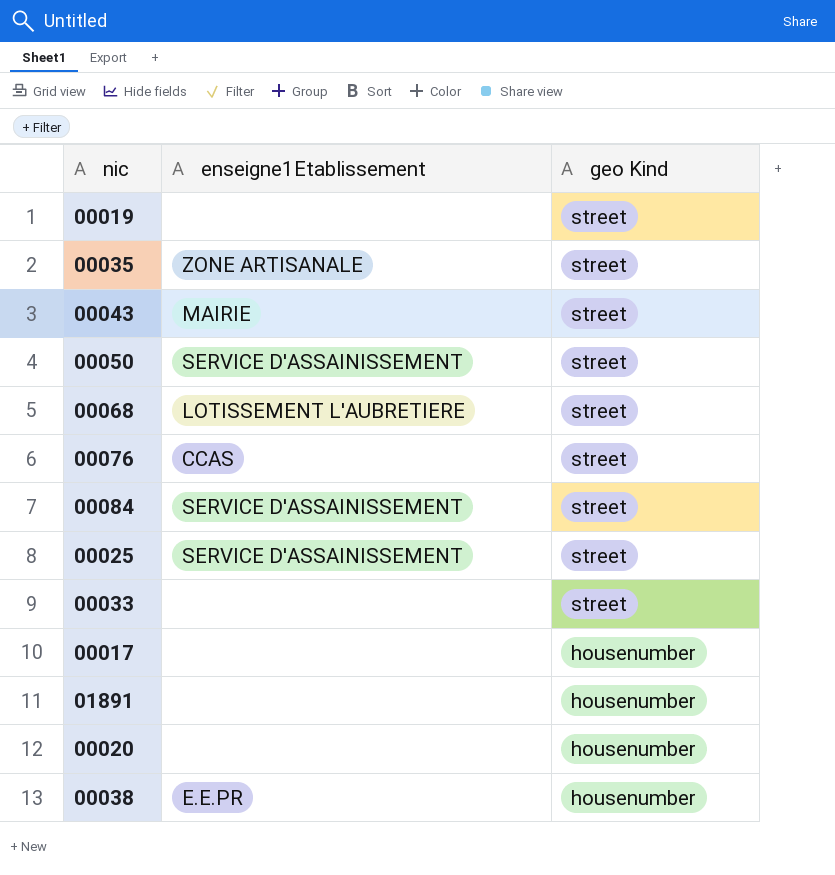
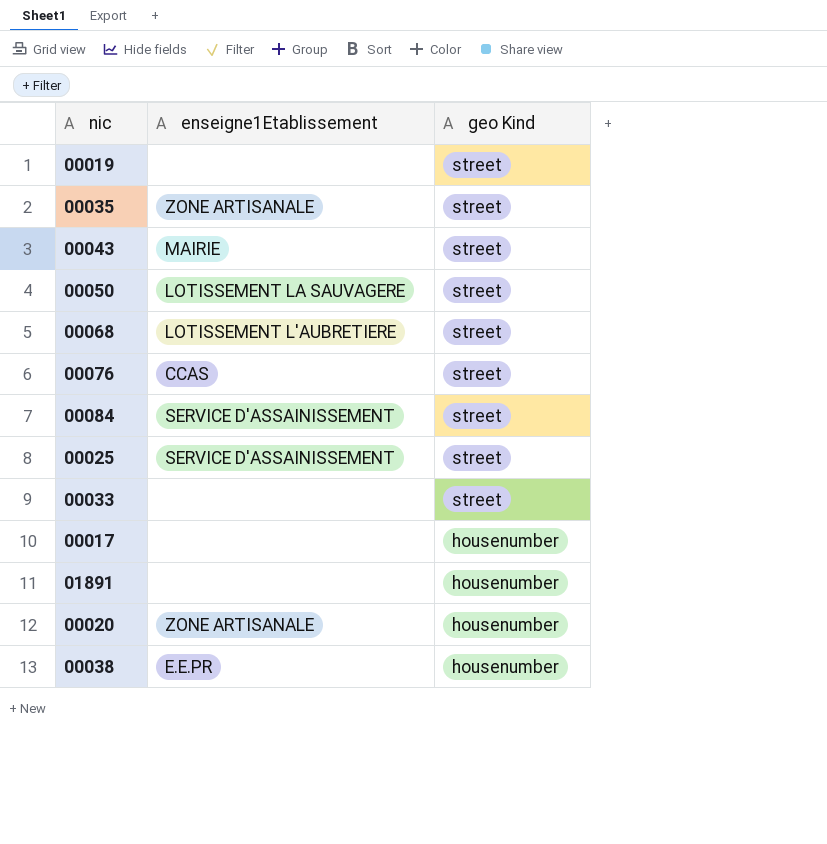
00050 | enseigne1Etablissement: SERVICE D'ASSAINISSEMENT -> LOTISSEMENT LA SAUVAGERE
00020 | enseigne1Etablissement: none -> ZONE ARTISANALE

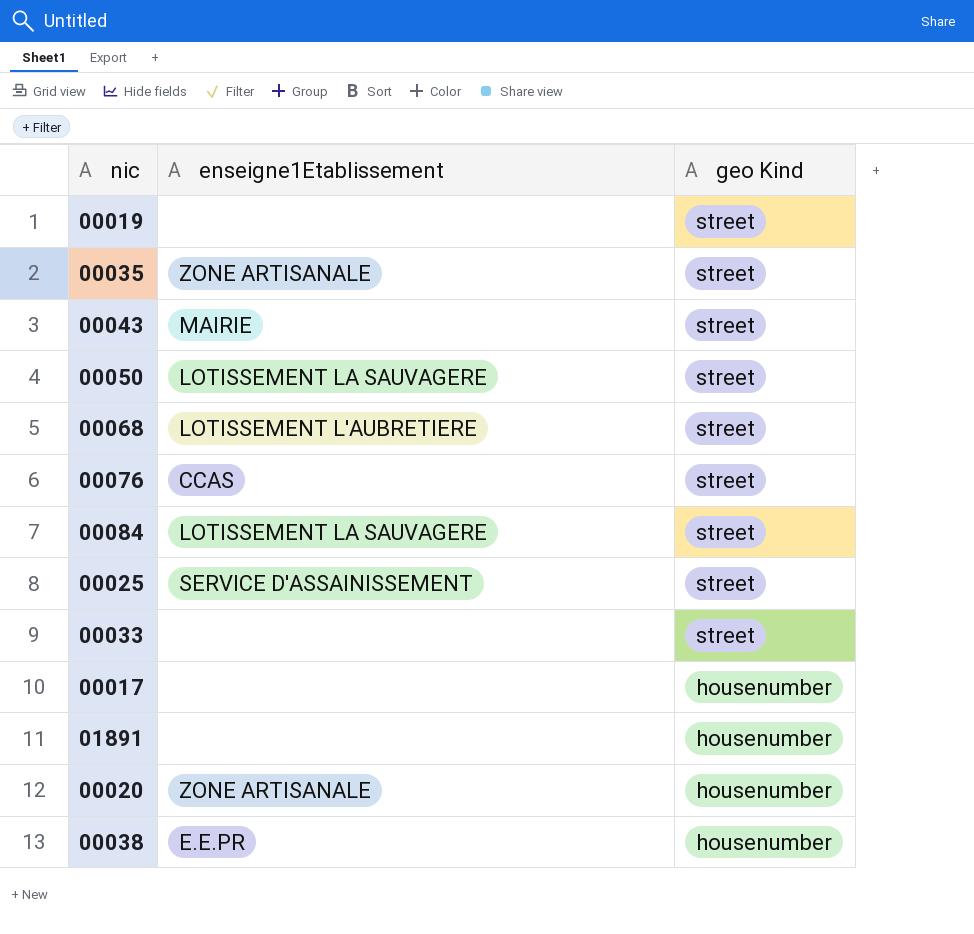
00084 | enseigne1Etablissement: SERVICE D'ASSAINISSEMENT -> LOTISSEMENT LA SAUVAGERE

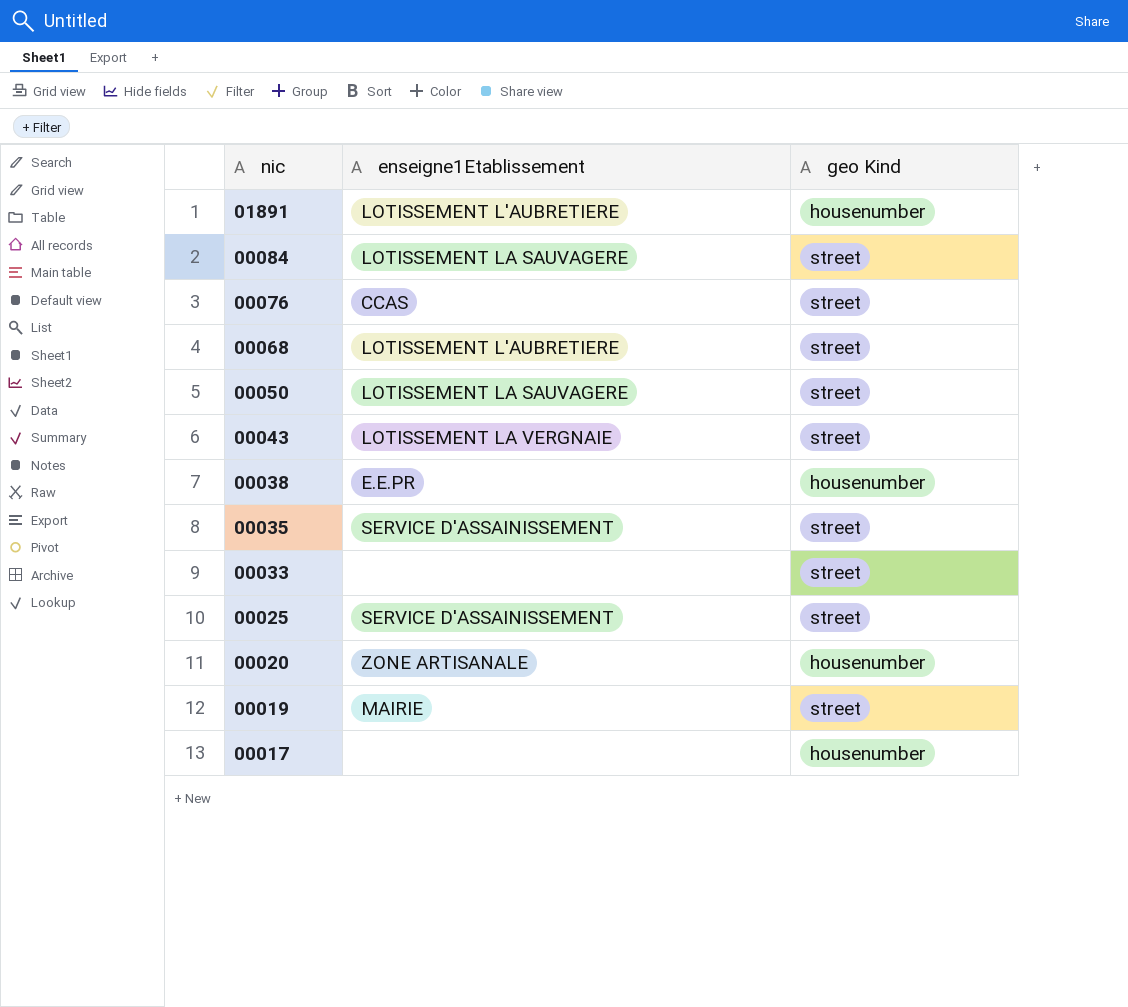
row order: geo Kind descending -> nic descending
01891 | enseigne1Etablissement: none -> LOTISSEMENT L'AUBRETIERE
00043 | enseigne1Etablissement: MAIRIE -> LOTISSEMENT LA VERGNAIE
00035 | enseigne1Etablissement: ZONE ARTISANALE -> SERVICE D'ASSAINISSEMENT
00019 | enseigne1Etablissement: none -> MAIRIE

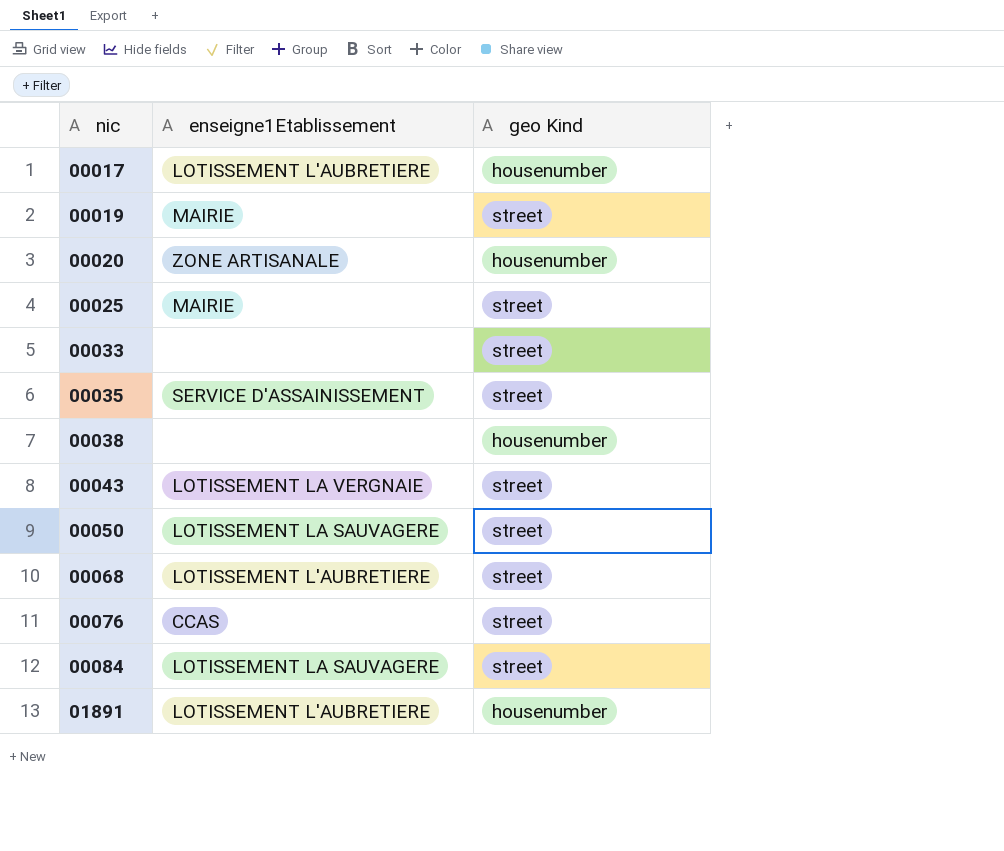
row order: nic descending -> nic ascending
00017 | enseigne1Etablissement: none -> LOTISSEMENT L'AUBRETIERE
00025 | enseigne1Etablissement: SERVICE D'ASSAINISSEMENT -> MAIRIE
00038 | enseigne1Etablissement: E.E.PR -> none

